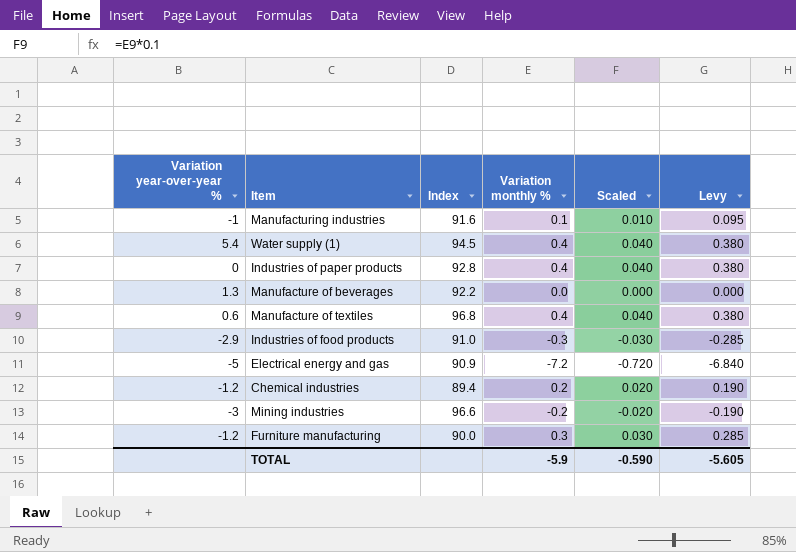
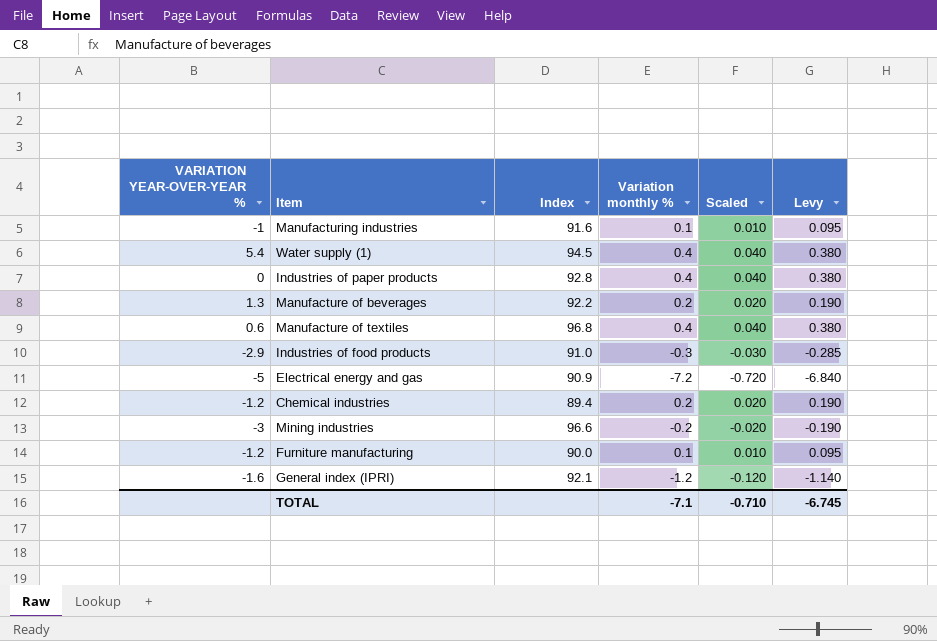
column name: Variation year-over-year % -> VARIATION YEAR-OVER-YEAR %
Manufacture of beverages | Variation monthly %: 0.0 -> 0.2
Manufacture of beverages | Scaled: 0.000 -> 0.020
Manufacture of beverages | Levy: 0.000 -> 0.190
Furniture manufacturing | Variation monthly %: 0.3 -> 0.1
Furniture manufacturing | Scaled: 0.030 -> 0.010
Furniture manufacturing | Levy: 0.285 -> 0.095
row General index (IPRI): none -> -1.6 | 92.1 | -1.2 | -0.120 | -1.140
TOTAL | Variation monthly %: -5.9 -> -7.1
TOTAL | Scaled: -0.590 -> -0.710
TOTAL | Levy: -5.605 -> -6.745

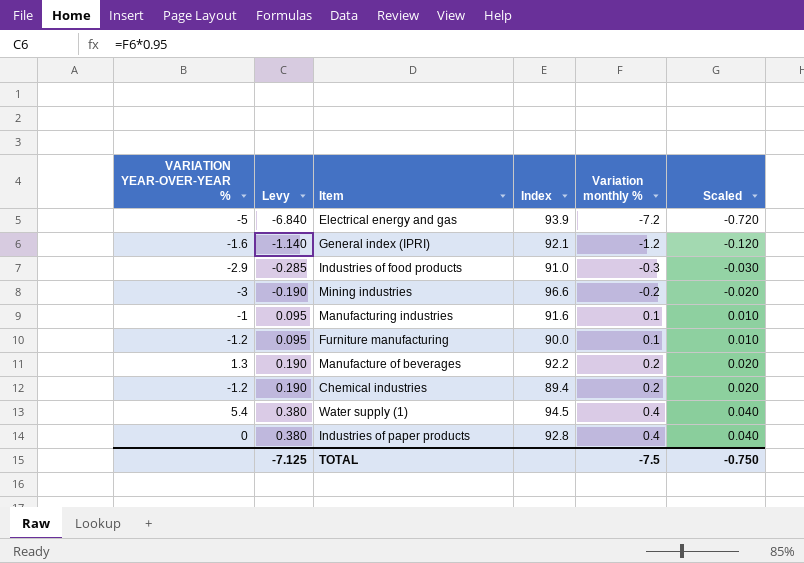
row order: none -> Levy ascending
column Levy | position: 6 -> 2
row Manufacture of textiles: 0.6 | 96.8 | 0.4 | 0.040 | 0.380 -> none
Electrical energy and gas | Index: 90.9 -> 93.9
TOTAL | Levy: -6.745 -> -7.125
TOTAL | Variation monthly %: -7.1 -> -7.5
TOTAL | Scaled: -0.710 -> -0.750

